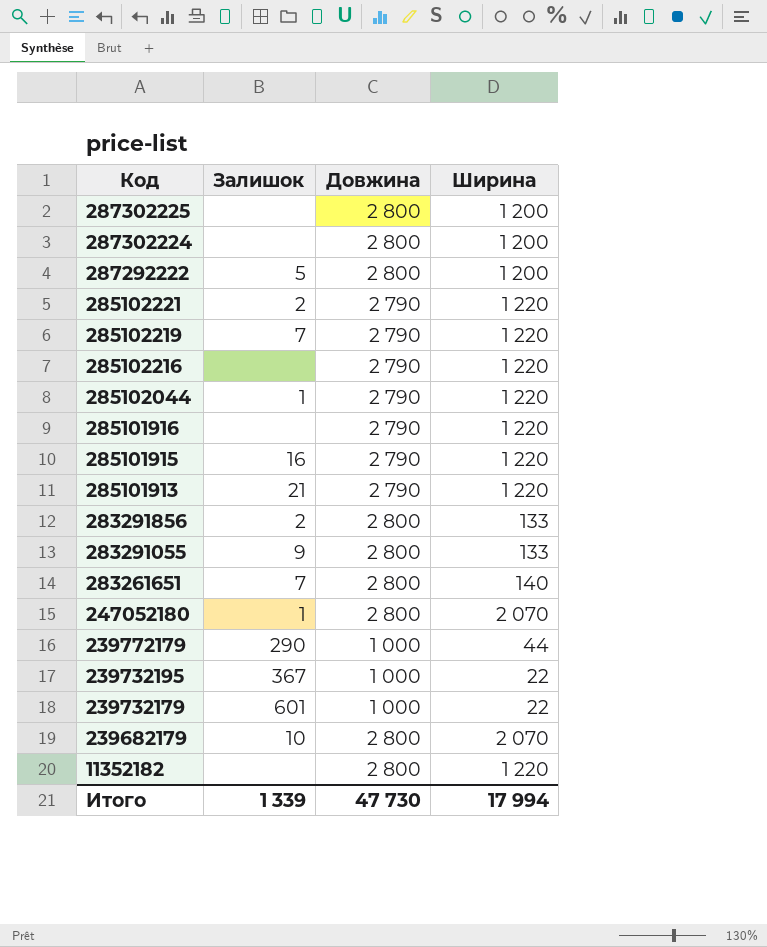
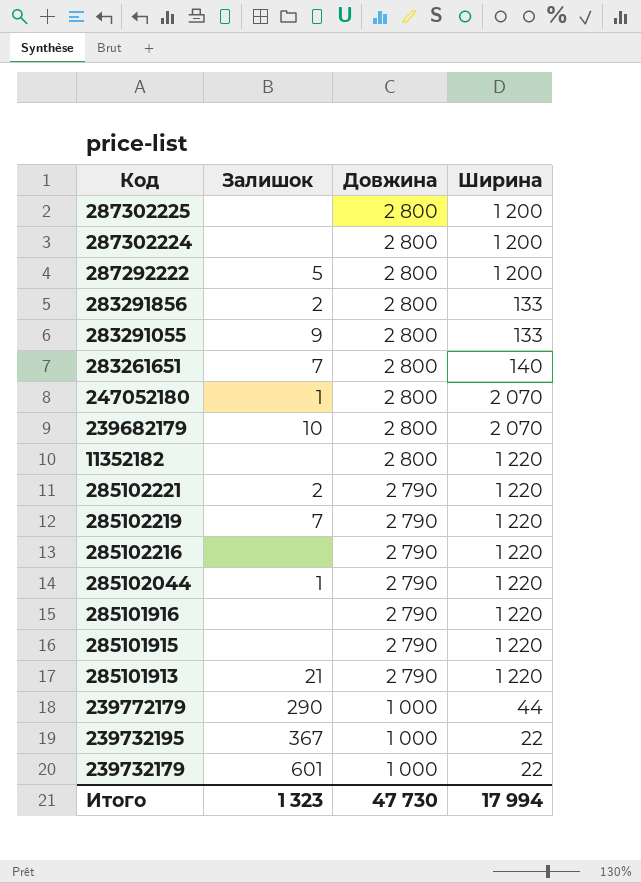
row order: Код descending -> Довжина descending
285101915 | Залишок: 16 -> none
Итого | Залишок: 1 339 -> 1 323

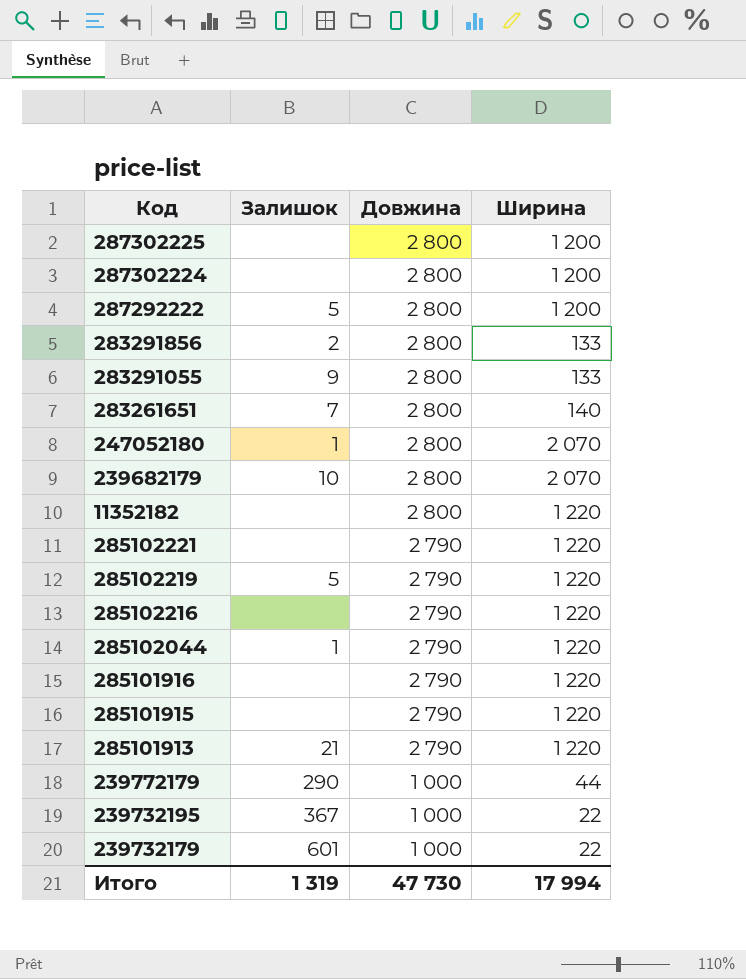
285102221 | Залишок: 2 -> none
285102219 | Залишок: 7 -> 5
Итого | Залишок: 1 323 -> 1 319

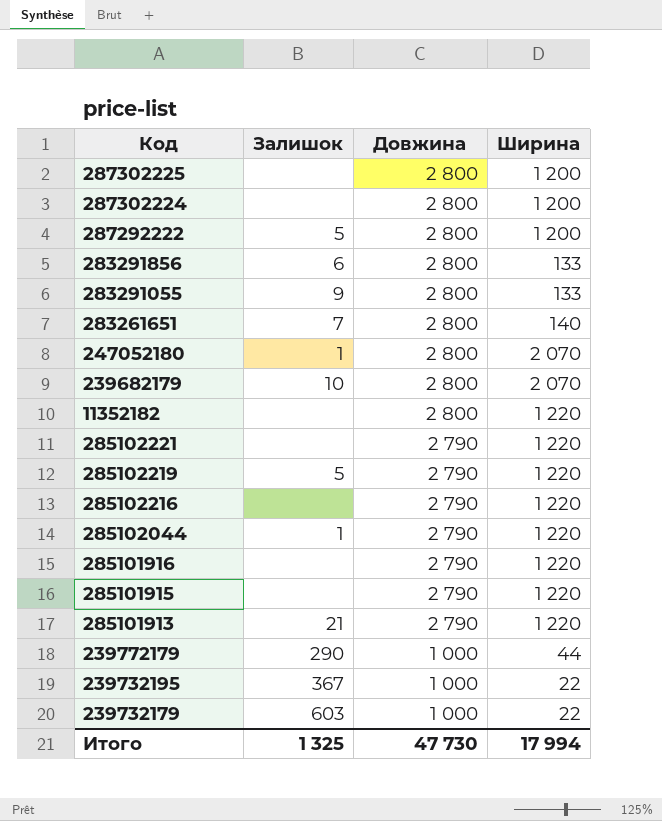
283291856 | Залишок: 2 -> 6
239732179 | Залишок: 601 -> 603
Итого | Залишок: 1 319 -> 1 325

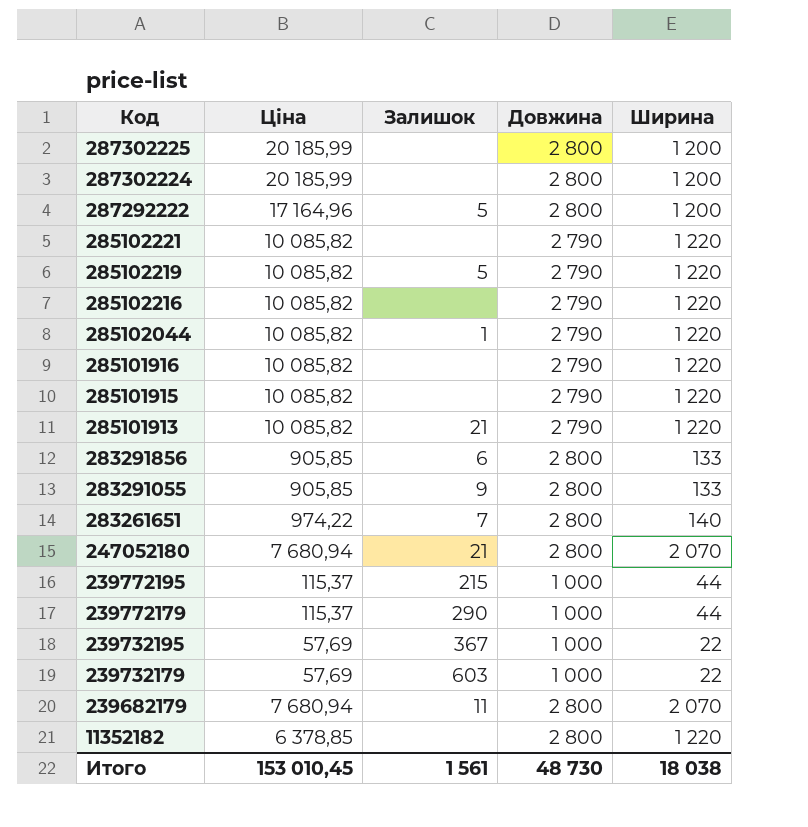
row order: Довжина descending -> Код descending
column Ціна | position: none -> 2
247052180 | Залишок: 1 -> 21
row 239772195: none -> 115,37 | 215 | 1 000 | 44
239682179 | Залишок: 10 -> 11
Итого | Залишок: 1 325 -> 1 561
Итого | Довжина: 47 730 -> 48 730
Итого | Ширина: 17 994 -> 18 038

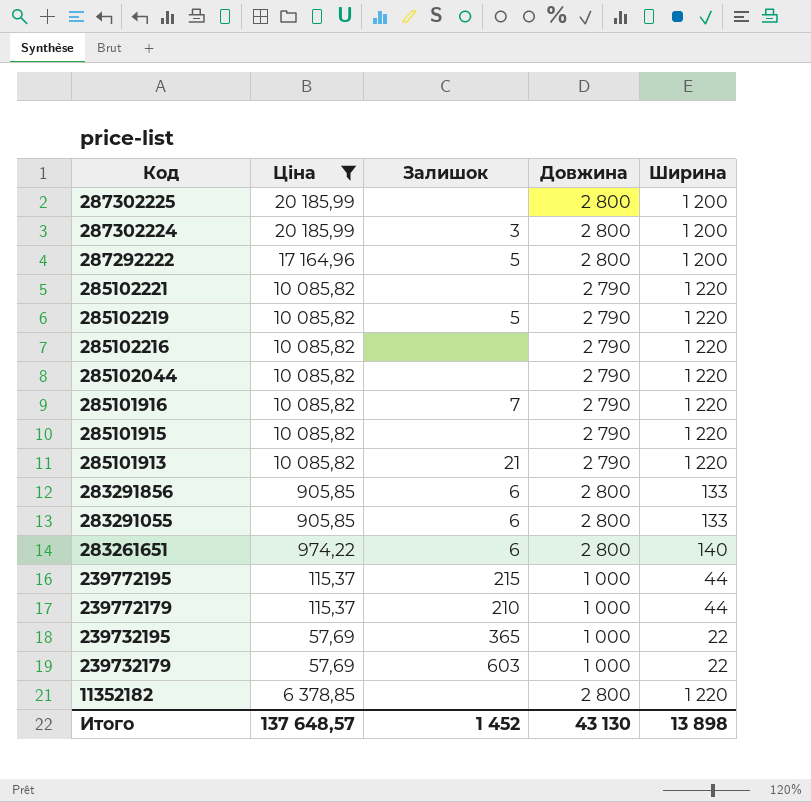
filter: none -> Ціна != 7 680,94
287302224 | Залишок: none -> 3
285102044 | Залишок: 1 -> none
285101916 | Залишок: none -> 7
283291055 | Залишок: 9 -> 6
283261651 | Залишок: 7 -> 6
239772179 | Залишок: 290 -> 210
239732195 | Залишок: 367 -> 365
Итого | Ціна: 153 010,45 -> 137 648,57
Итого | Залишок: 1 561 -> 1 452
Итого | Довжина: 48 730 -> 43 130
Итого | Ширина: 18 038 -> 13 898

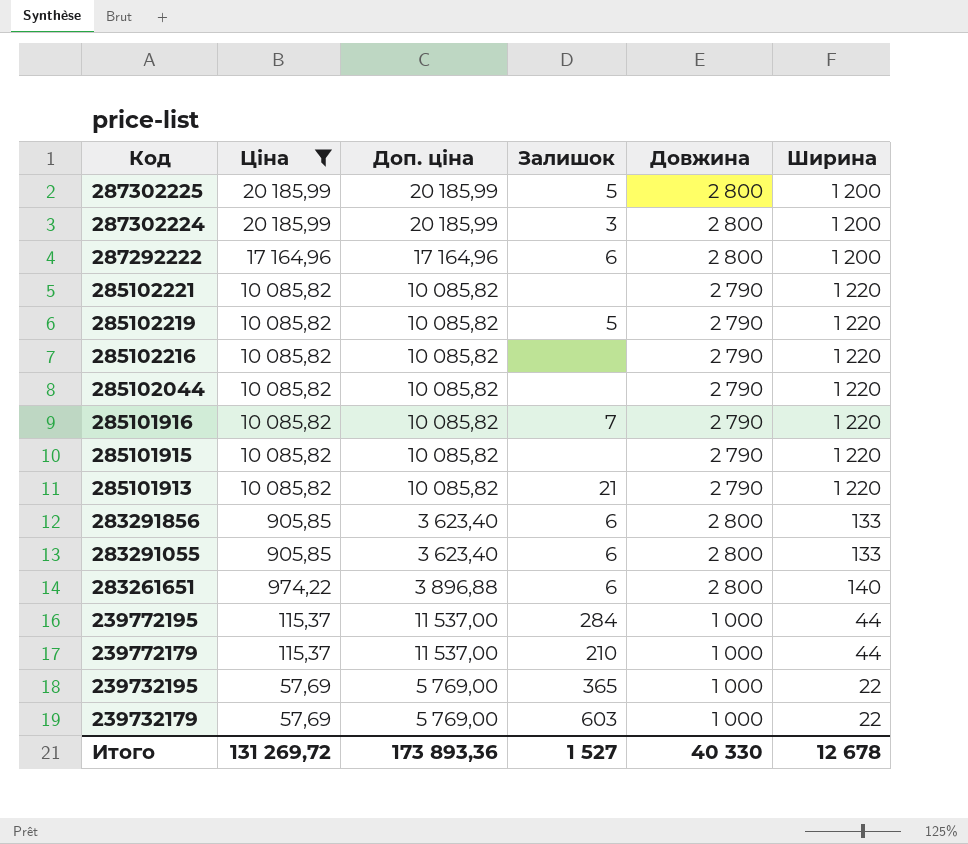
column Доп. ціна | position: none -> 3
row 11352182: 6 378,85 | none | 2 800 | 1 220 -> none
287302225 | Залишок: none -> 5
287292222 | Залишок: 5 -> 6
239772195 | Залишок: 215 -> 284
Итого | Ціна: 137 648,57 -> 131 269,72
Итого | Залишок: 1 452 -> 1 527
Итого | Довжина: 43 130 -> 40 330
Итого | Ширина: 13 898 -> 12 678

